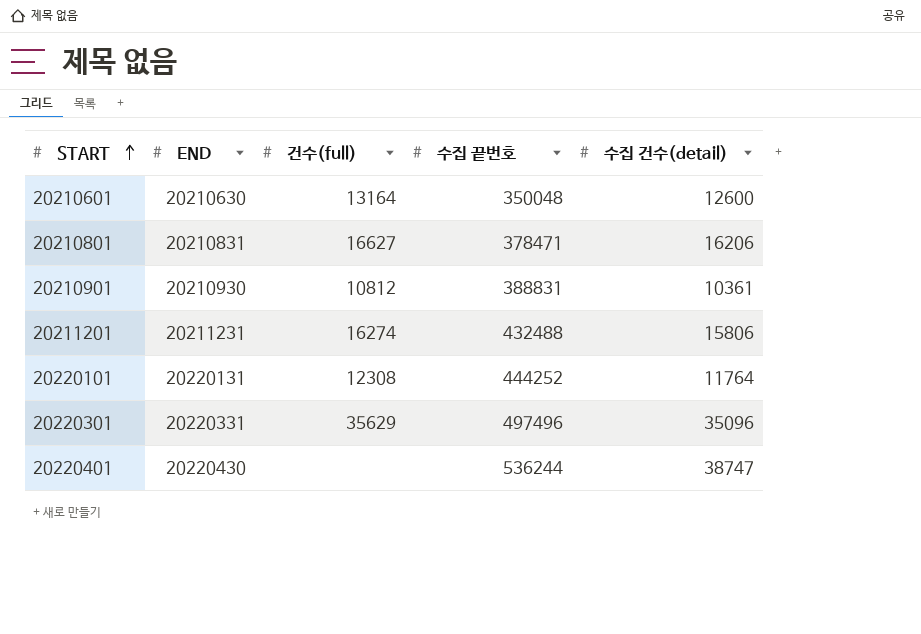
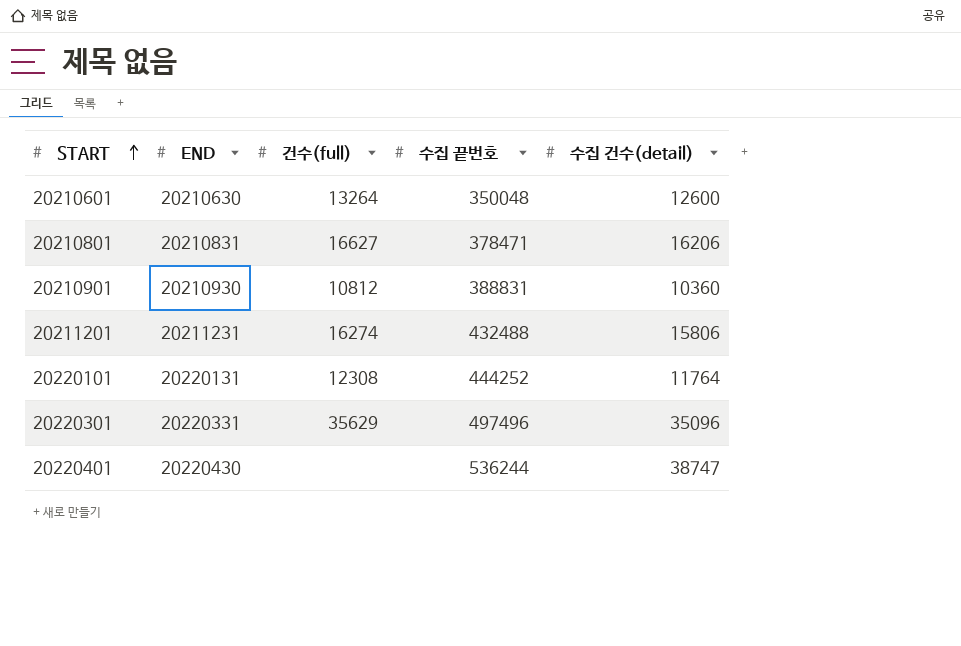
20210601 | 건수(full): 13164 -> 13264
20210901 | 수집 건수(detail): 10361 -> 10360

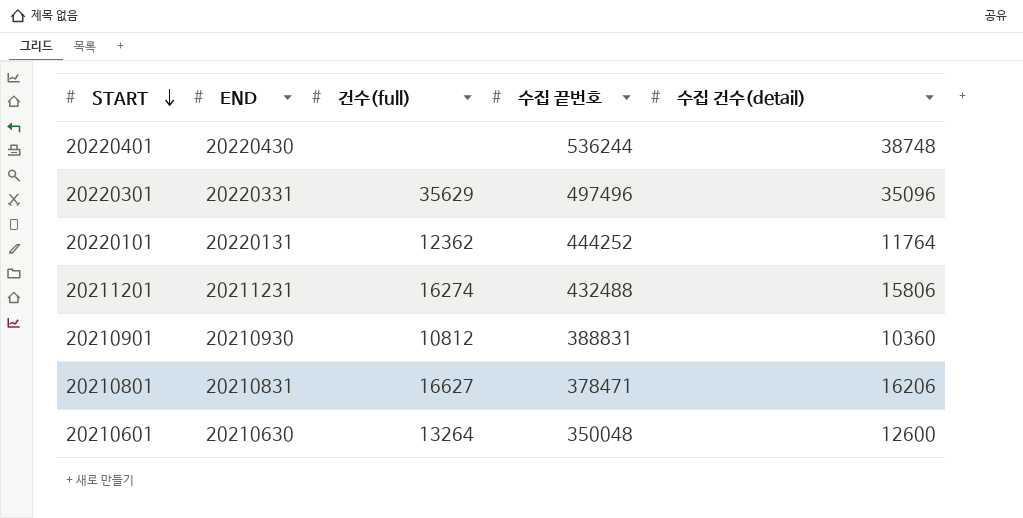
row order: START ascending -> START descending
20220401 | 수집 건수(detail): 38747 -> 38748
20220101 | 건수(full): 12308 -> 12362

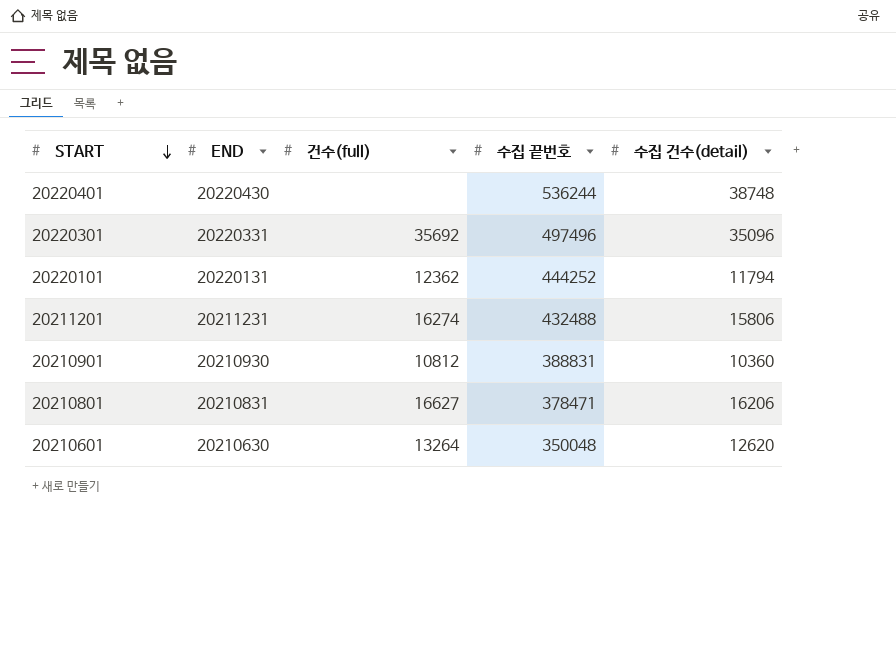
20220301 | 건수(full): 35629 -> 35692
20220101 | 수집 건수(detail): 11764 -> 11794
20210601 | 수집 건수(detail): 12600 -> 12620

